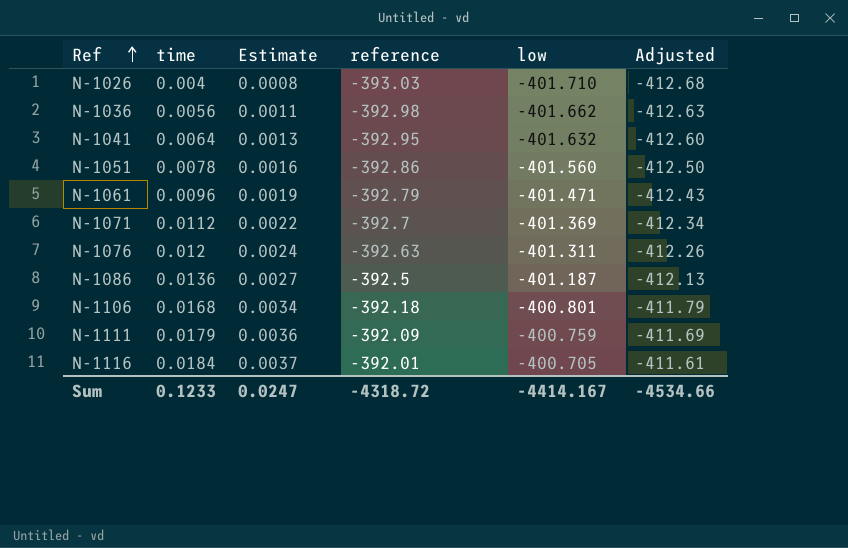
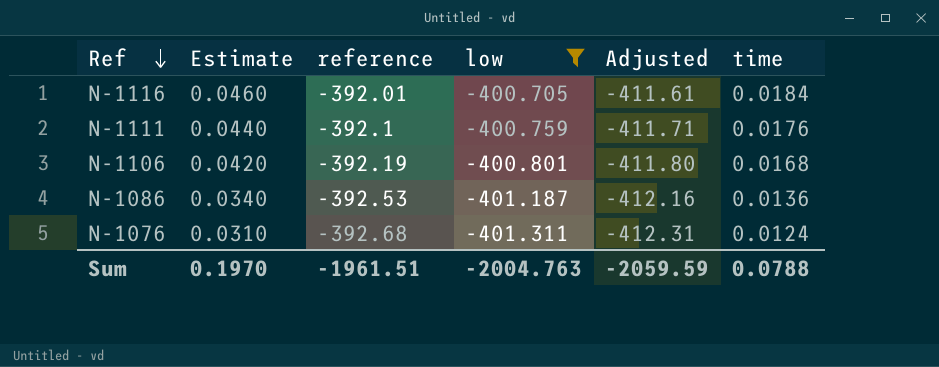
filter: none -> low >= -401.311
row order: Ref ascending -> Ref descending
column Estimate | formula: [time] * 0.2 -> [time] * 2.5
column time | position: 2 -> 6
N-1111 | reference: -392.09 -> -392.1
N-1111 | Adjusted: -411.69 -> -411.71
N-1111 | time: 0.0179 -> 0.0176
N-1106 | reference: -392.18 -> -392.19
N-1106 | Adjusted: -411.79 -> -411.80
N-1086 | reference: -392.5 -> -392.53
N-1086 | Adjusted: -412.13 -> -412.16
N-1076 | reference: -392.63 -> -392.68
N-1076 | Adjusted: -412.26 -> -412.31
N-1076 | time: 0.012 -> 0.0124
Sum | Estimate: 0.0247 -> 0.1970
Sum | reference: -4318.72 -> -1961.51
Sum | low: -4414.167 -> -2004.763
Sum | Adjusted: -4534.66 -> -2059.59
Sum | time: 0.1233 -> 0.0788

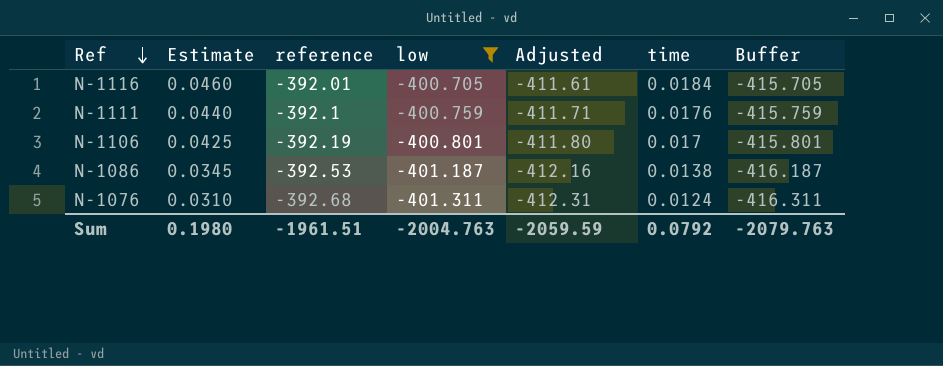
column Buffer | formula: none -> [low] - 15
N-1106 | Estimate: 0.0420 -> 0.0425
N-1106 | time: 0.0168 -> 0.017
N-1086 | Estimate: 0.0340 -> 0.0345
N-1086 | time: 0.0136 -> 0.0138
Sum | Estimate: 0.1970 -> 0.1980
Sum | time: 0.0788 -> 0.0792

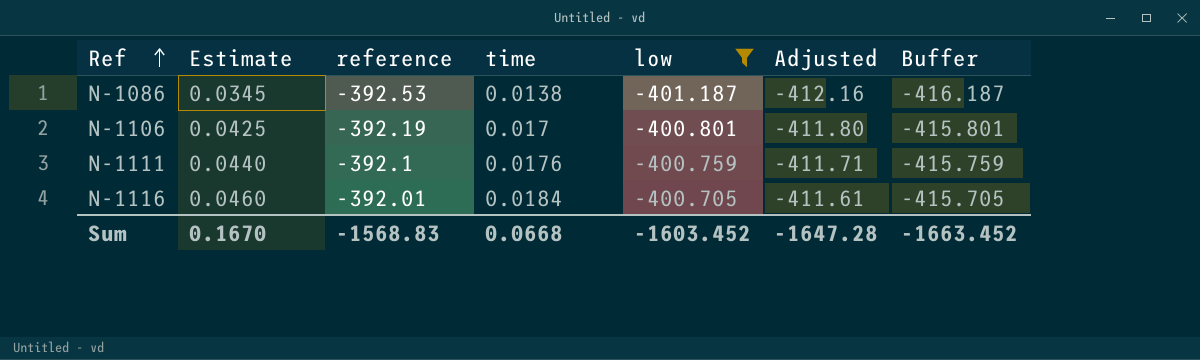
row order: Ref descending -> Ref ascending
column time | position: 6 -> 4
row N-1076: 0.0310 | -392.68 | -401.311 | -412.31 | 0.0124 | -416.311 -> none
Sum | Estimate: 0.1980 -> 0.1670
Sum | reference: -1961.51 -> -1568.83
Sum | time: 0.0792 -> 0.0668
Sum | low: -2004.763 -> -1603.452
Sum | Adjusted: -2059.59 -> -1647.28
Sum | Buffer: -2079.763 -> -1663.452

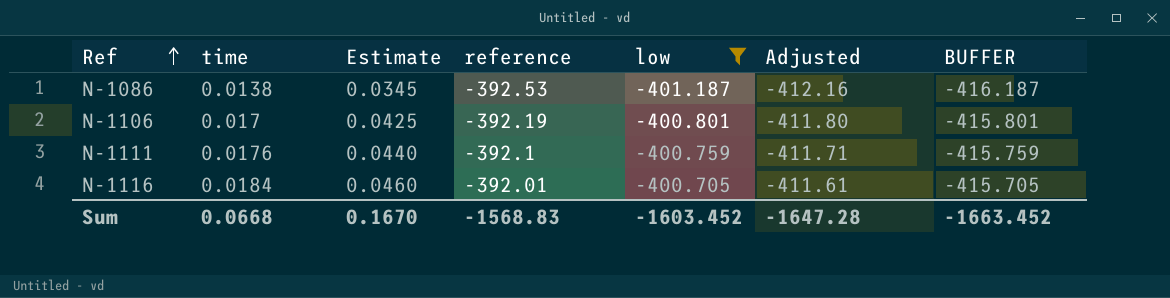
column time | position: 4 -> 2
column name: Buffer -> BUFFER

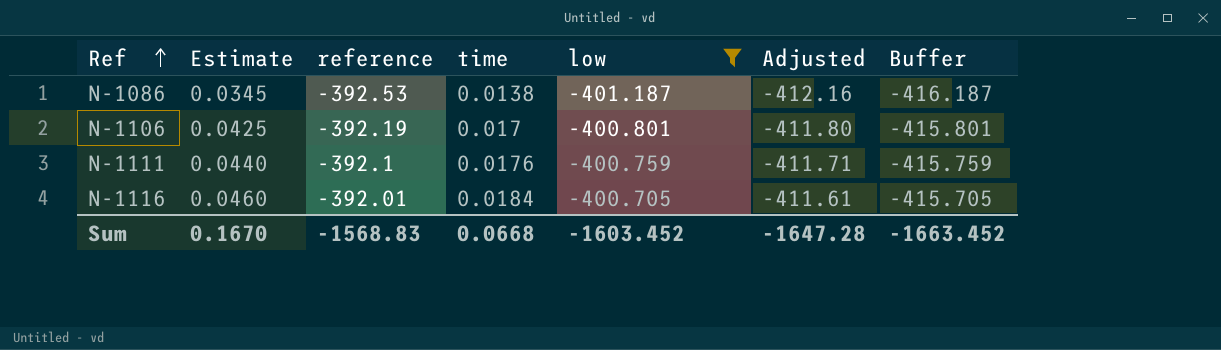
column time | position: 2 -> 4
column name: BUFFER -> Buffer

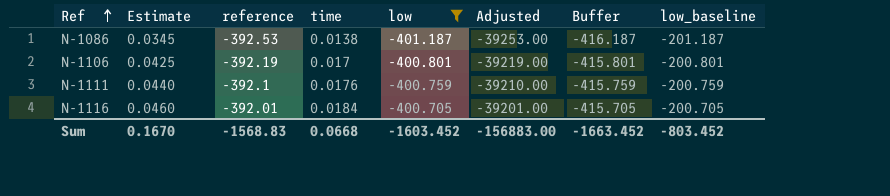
column Adjusted | formula: [reference] * 1.05 -> [reference] * 100
column low_baseline | formula: none -> [low] + 200
Sum | Adjusted: -1647.28 -> -156883.00

